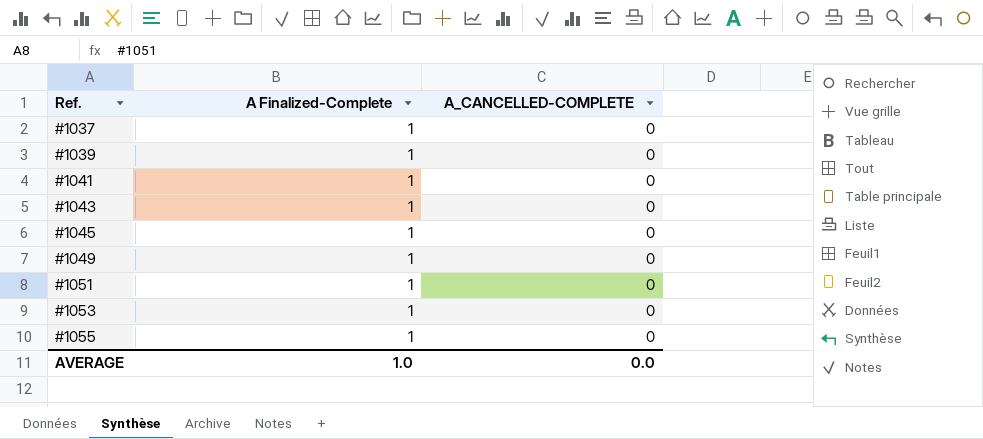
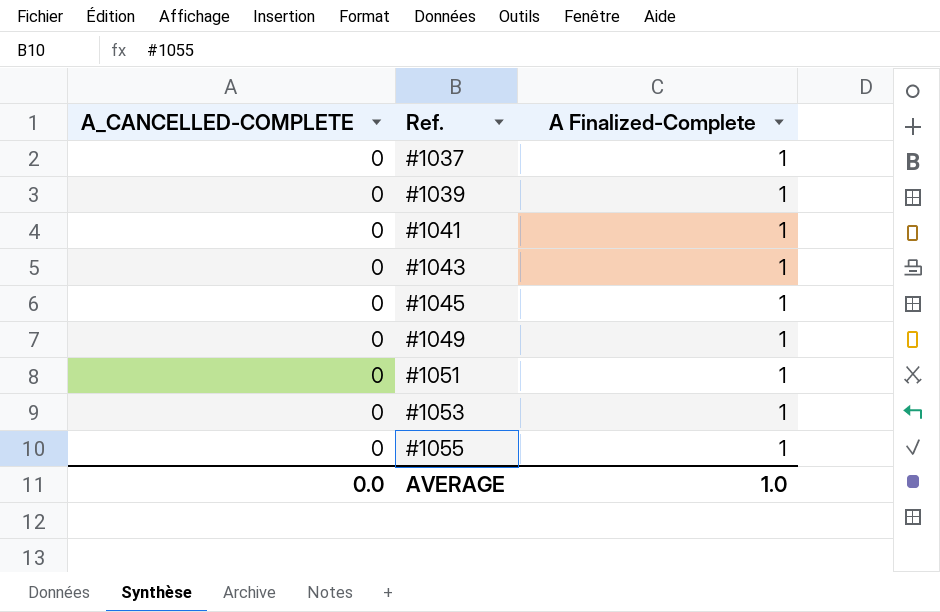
column A_CANCELLED-COMPLETE | position: 3 -> 1

